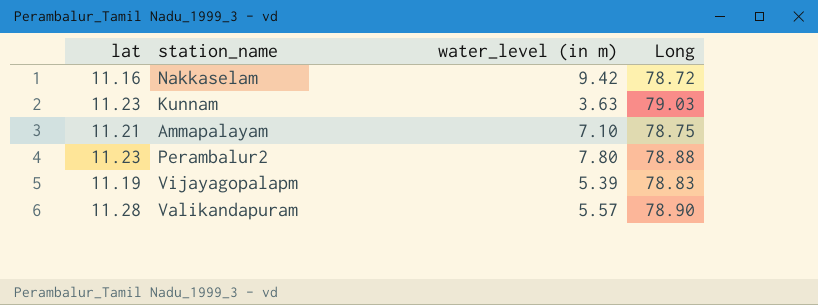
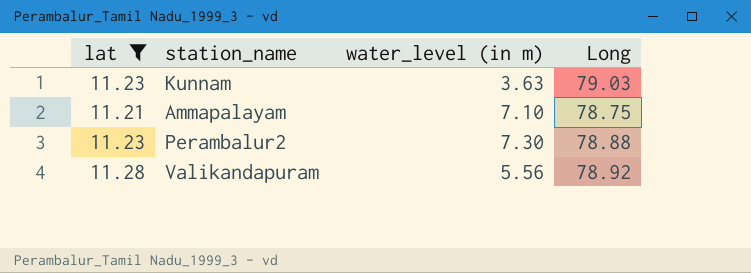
filter: none -> lat >= 11.21
Perambalur2 | water_level (in m): 7.80 -> 7.30
Valikandapuram | water_level (in m): 5.57 -> 5.56
Valikandapuram | Long: 78.90 -> 78.92

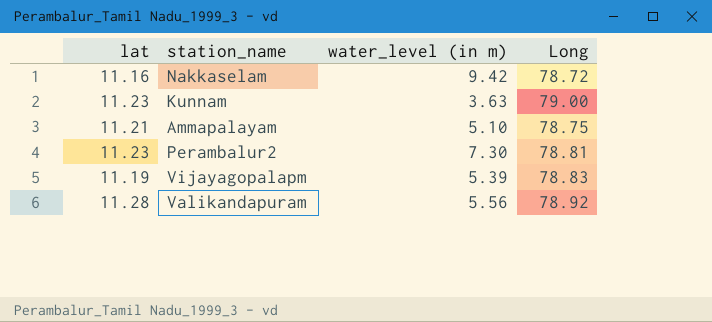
filter: lat >= 11.21 -> none
Kunnam | Long: 79.03 -> 79.00
Ammapalayam | water_level (in m): 7.10 -> 5.10
Perambalur2 | Long: 78.88 -> 78.81

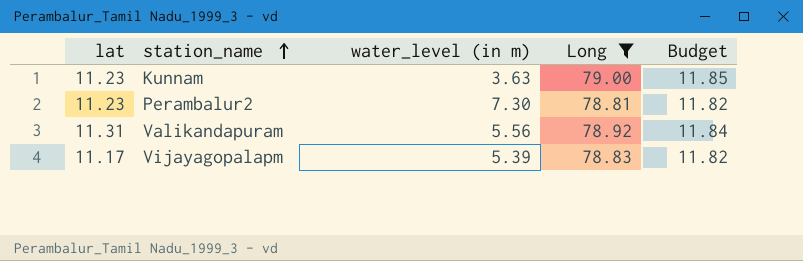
filter: none -> Long >= 78.81
row order: none -> station_name ascending
column Budget | formula: none -> [Long] * 0.15
Valikandapuram | lat: 11.28 -> 11.31
Vijayagopalapm | lat: 11.19 -> 11.17

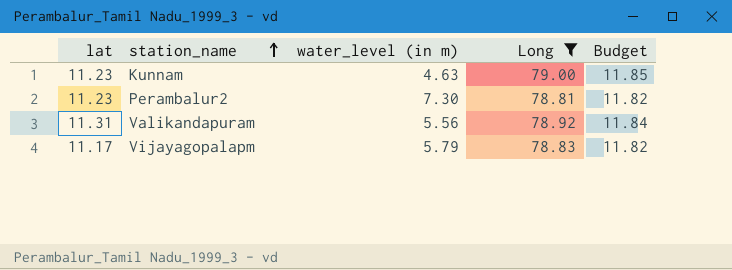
Kunnam | water_level (in m): 3.63 -> 4.63
Vijayagopalapm | water_level (in m): 5.39 -> 5.79

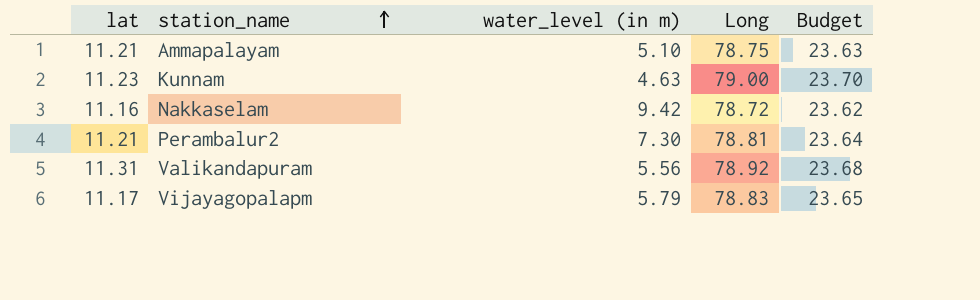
filter: Long >= 78.81 -> none
column Budget | formula: [Long] * 0.15 -> [Long] * 0.3
Perambalur2 | lat: 11.23 -> 11.21

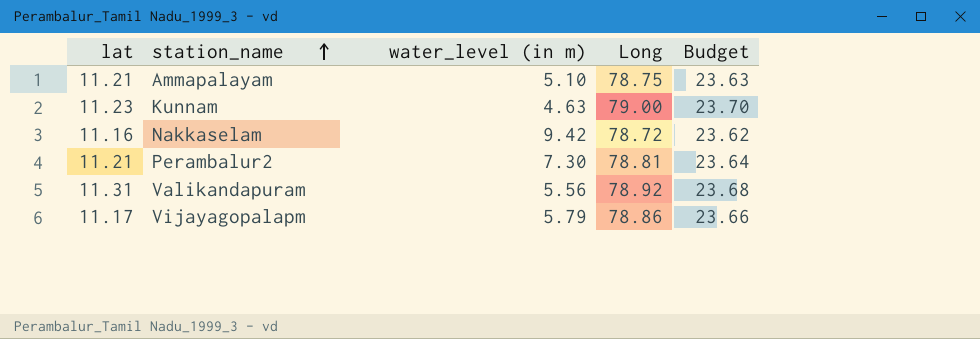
Vijayagopalapm | Long: 78.83 -> 78.86
Vijayagopalapm | Budget: 23.65 -> 23.66

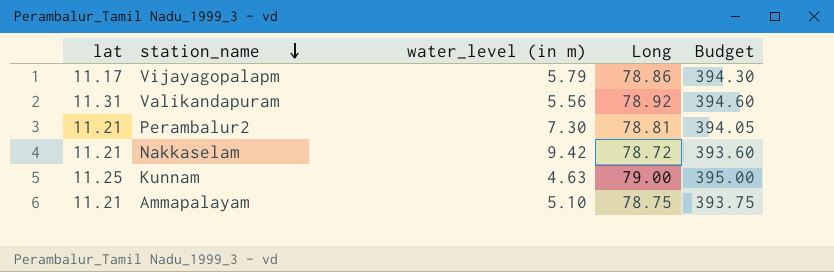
row order: station_name ascending -> station_name descending
column Budget | formula: [Long] * 0.3 -> [Long] * 5
Nakkaselam | lat: 11.16 -> 11.21
Kunnam | lat: 11.23 -> 11.25

